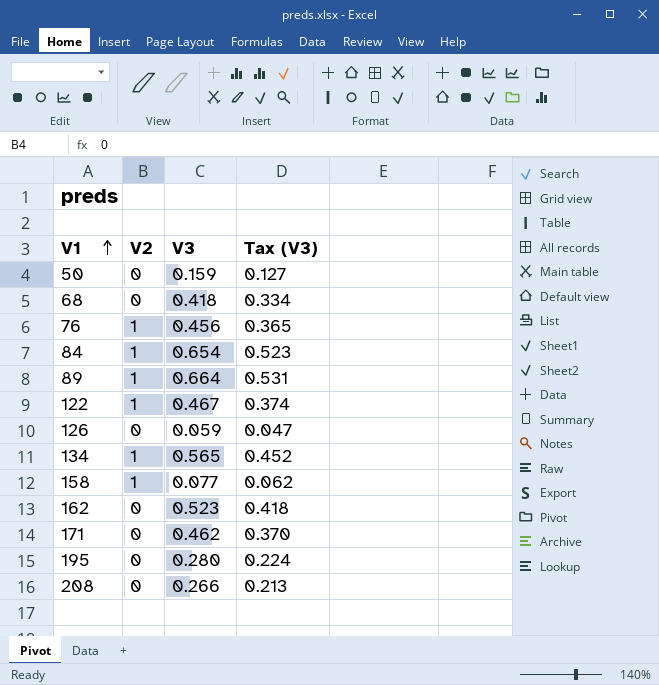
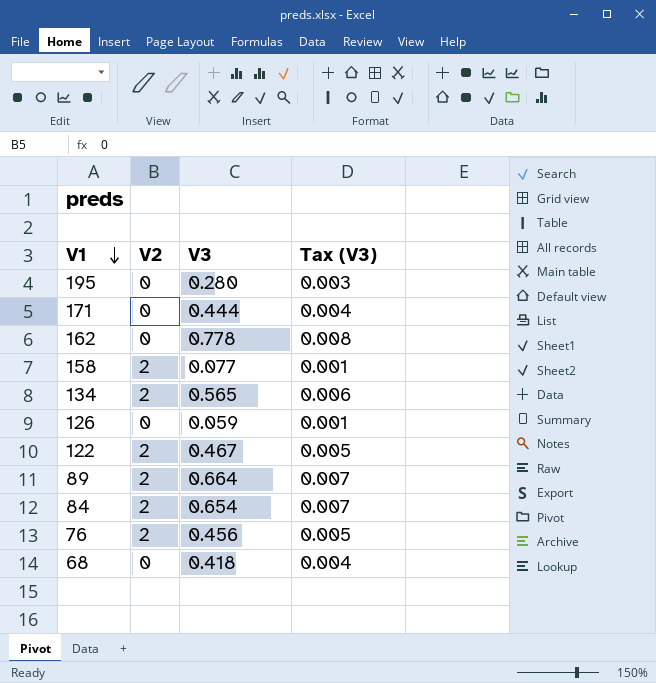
row order: V1 ascending -> V1 descending
column Tax (V3) | formula: [V3] * 0.8 -> [V3] * 0.01
row 50: 0 | 0.159 | 0.127 -> none
row 208: 0 | 0.266 | 0.213 -> none
171 | V3: 0.462 -> 0.444
162 | V3: 0.523 -> 0.778
158 | V2: 1 -> 2
134 | V2: 1 -> 2
122 | V2: 1 -> 2
89 | V2: 1 -> 2
84 | V2: 1 -> 2
76 | V2: 1 -> 2

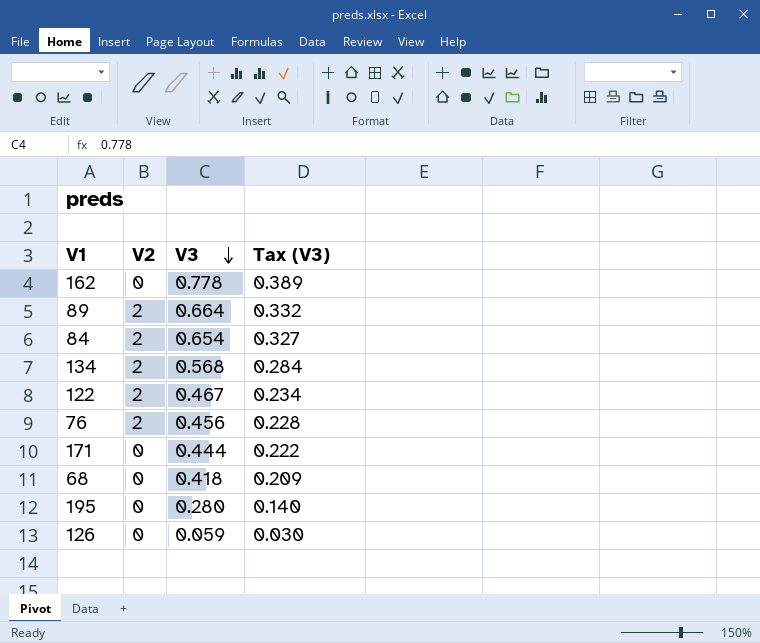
row order: V1 descending -> V3 descending
column Tax (V3) | formula: [V3] * 0.01 -> [V3] * 0.5
row 158: 2 | 0.077 | 0.001 -> none
134 | V3: 0.565 -> 0.568

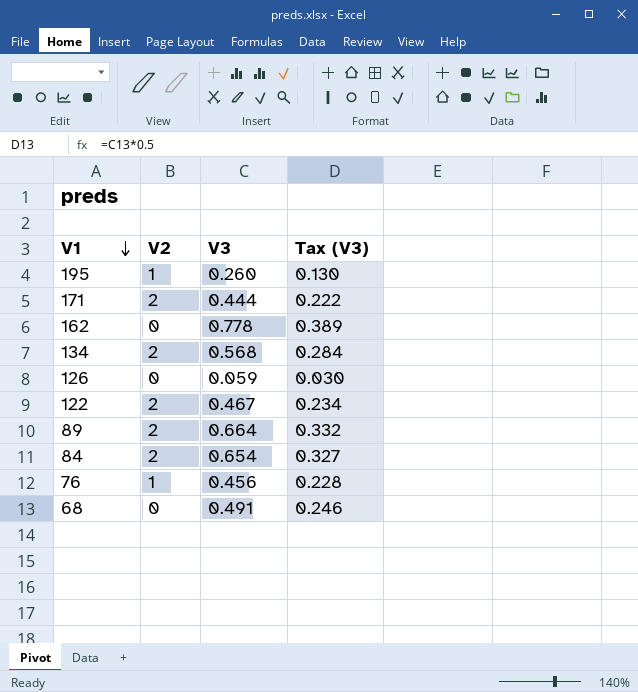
row order: V3 descending -> V1 descending
195 | V2: 0 -> 1
195 | V3: 0.280 -> 0.260
195 | Tax (V3): 0.140 -> 0.130
171 | V2: 0 -> 2
76 | V2: 2 -> 1
68 | V3: 0.418 -> 0.491
68 | Tax (V3): 0.209 -> 0.246

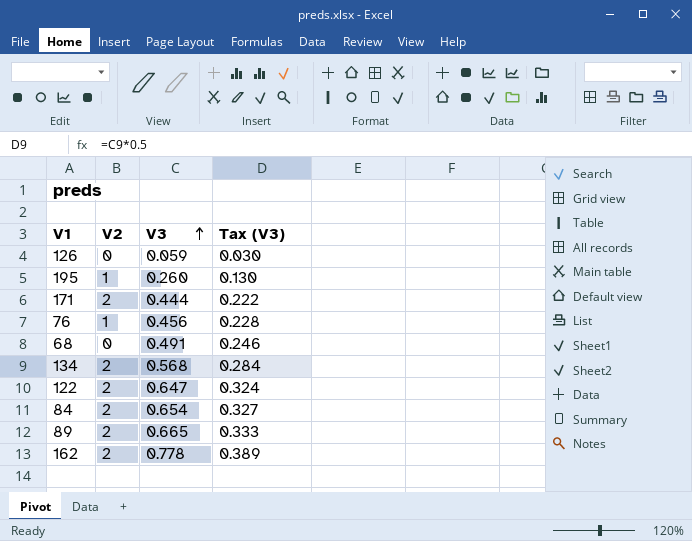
row order: V1 descending -> V3 ascending
122 | V3: 0.467 -> 0.647
122 | Tax (V3): 0.234 -> 0.324
89 | V3: 0.664 -> 0.665
89 | Tax (V3): 0.332 -> 0.333
162 | V2: 0 -> 2

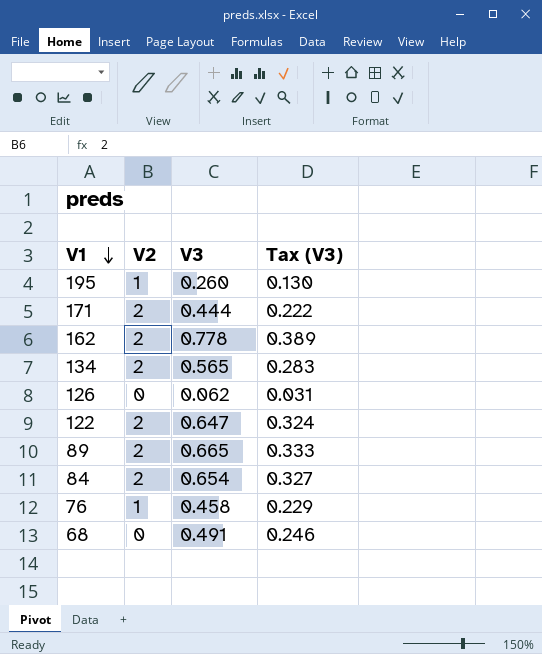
row order: V3 ascending -> V1 descending
134 | V3: 0.568 -> 0.565
134 | Tax (V3): 0.284 -> 0.283
126 | V3: 0.059 -> 0.062
126 | Tax (V3): 0.030 -> 0.031
76 | V3: 0.456 -> 0.458
76 | Tax (V3): 0.228 -> 0.229

